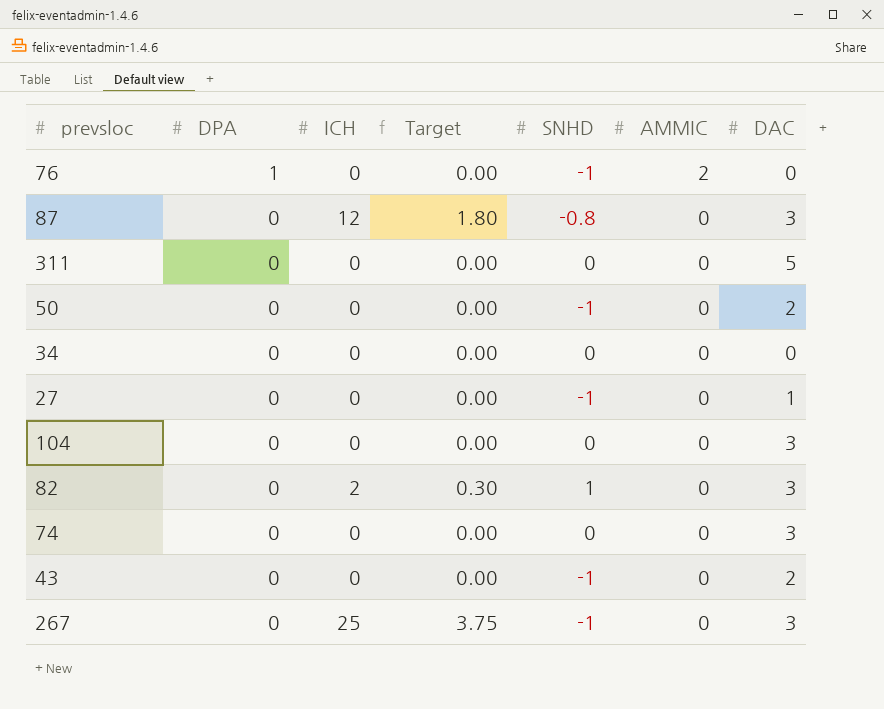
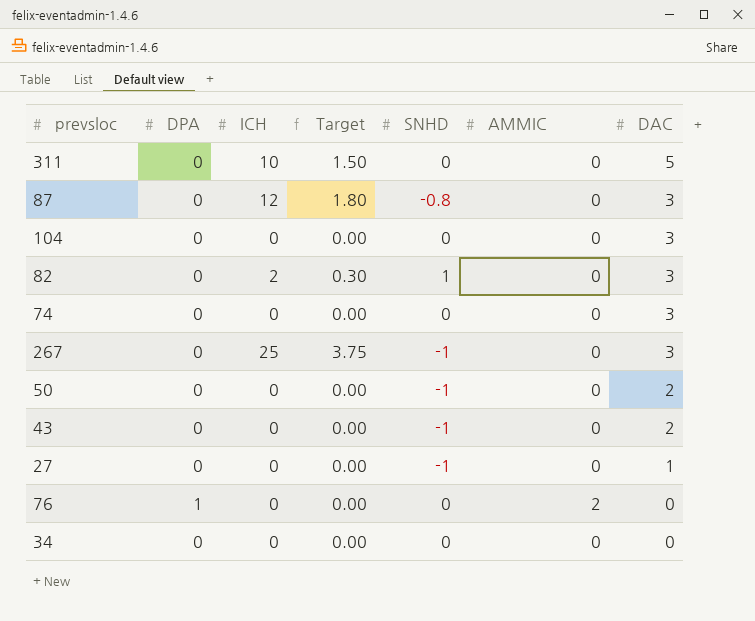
row order: DPA descending -> DAC descending
311 | ICH: 0 -> 10
311 | Target: 0.00 -> 1.50
76 | SNHD: -1 -> 0

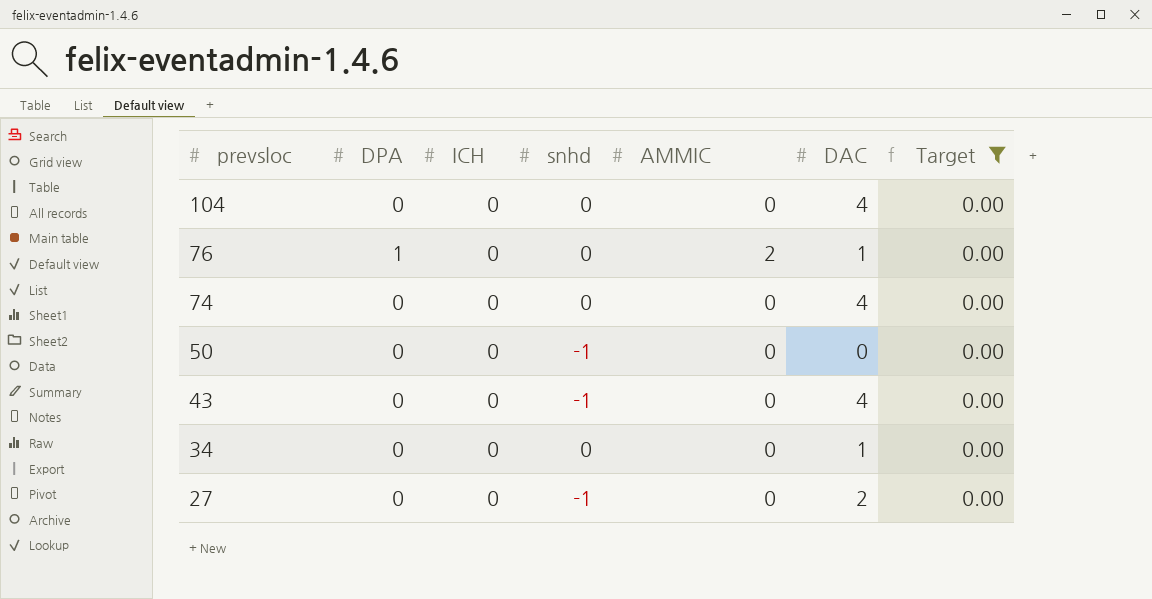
filter: none -> Target = 0.00
row order: DAC descending -> prevsloc descending
column name: SNHD -> snhd
column Target | position: 4 -> 7
104 | DAC: 3 -> 4
76 | DAC: 0 -> 1
74 | DAC: 3 -> 4
50 | DAC: 2 -> 0
43 | DAC: 2 -> 4
34 | DAC: 0 -> 1
27 | DAC: 1 -> 2

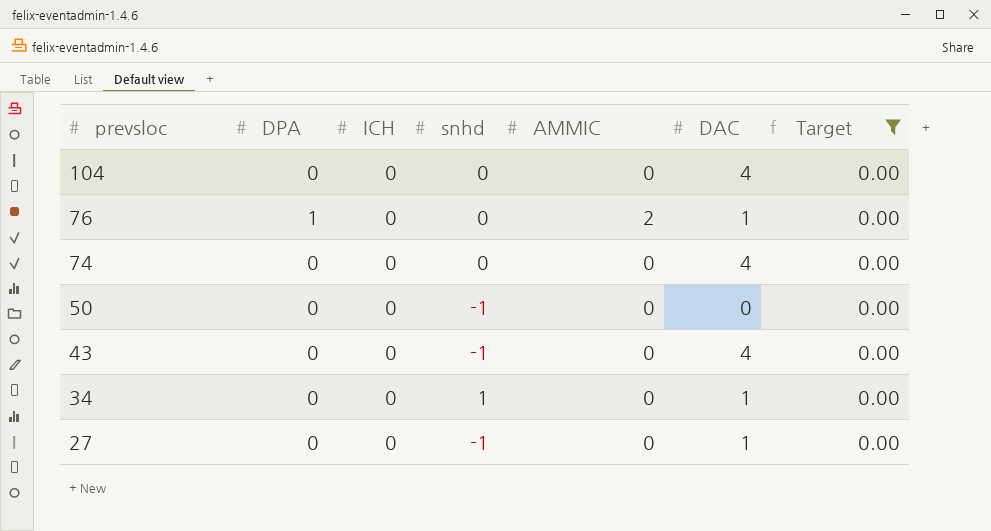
34 | snhd: 0 -> 1
27 | DAC: 2 -> 1

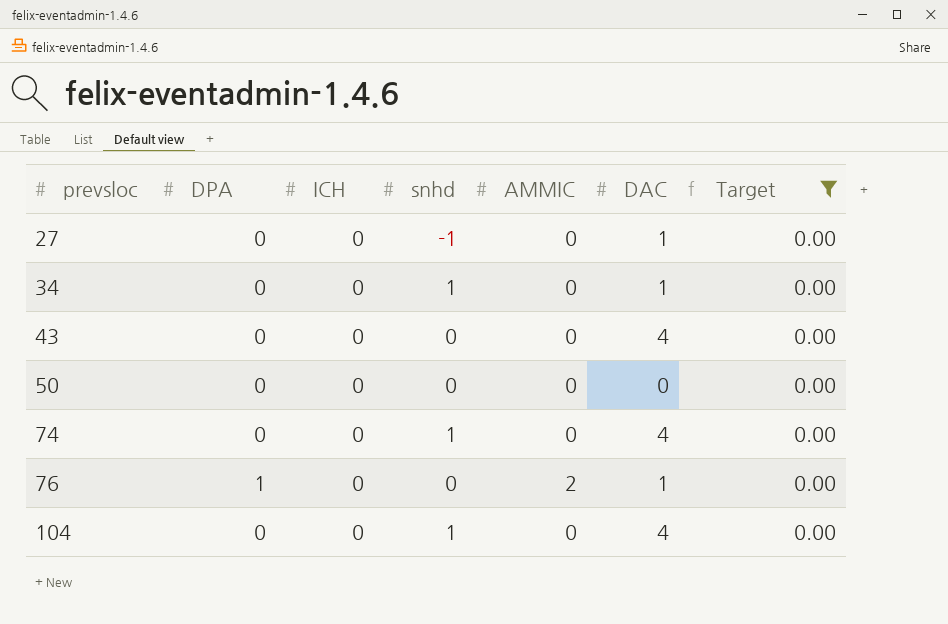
row order: prevsloc descending -> prevsloc ascending
43 | snhd: -1 -> 0
50 | snhd: -1 -> 0
74 | snhd: 0 -> 1
104 | snhd: 0 -> 1

